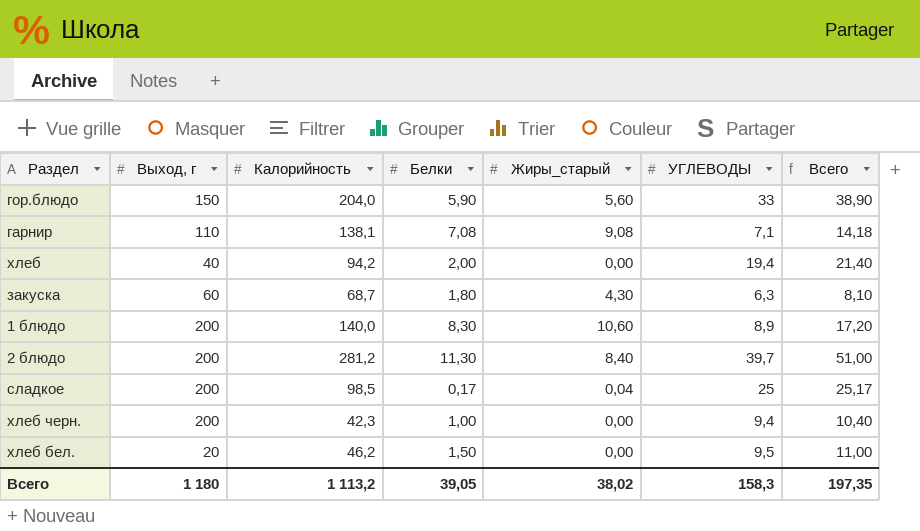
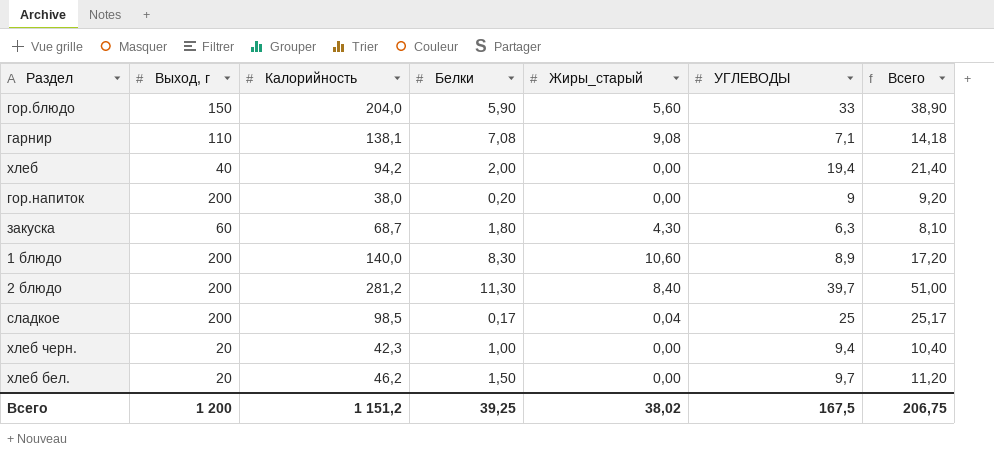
row гор.напиток: none -> 200 | 38,0 | 0,20 | 0,00 | 9 | 9,20
хлеб черн. | Выход, г: 200 -> 20
хлеб бел. | УГЛЕВОДЫ: 9,5 -> 9,7
хлеб бел. | Всего: 11,00 -> 11,20
Всего | Выход, г: 1 180 -> 1 200
Всего | Калорийность: 1 113,2 -> 1 151,2
Всего | Белки: 39,05 -> 39,25
Всего | УГЛЕВОДЫ: 158,3 -> 167,5
Всего | Всего: 197,35 -> 206,75

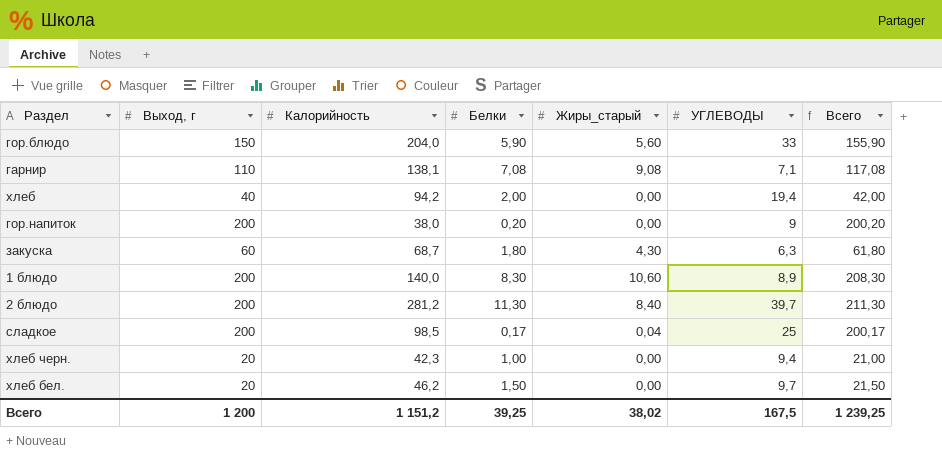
column Всего | formula: [Белки] + [УГЛЕВОДЫ] -> [Выход, г] + [Белки]
Всего | Всего: 206,75 -> 1 239,25

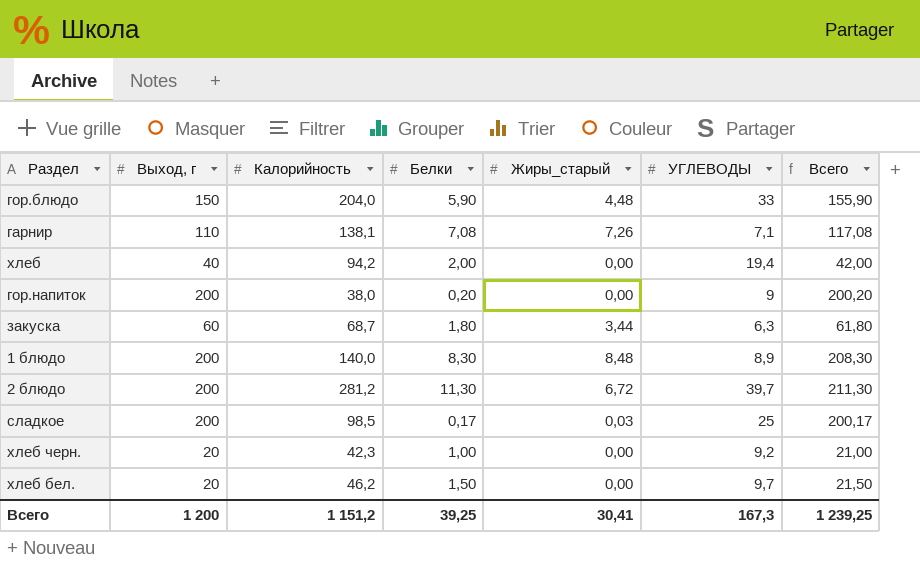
гор.блюдо | Жиры_старый: 5,60 -> 4,48
гарнир | Жиры_старый: 9,08 -> 7,26
закуска | Жиры_старый: 4,30 -> 3,44
1 блюдо | Жиры_старый: 10,60 -> 8,48
2 блюдо | Жиры_старый: 8,40 -> 6,72
сладкое | Жиры_старый: 0,04 -> 0,03
хлеб черн. | УГЛЕВОДЫ: 9,4 -> 9,2
Всего | Жиры_старый: 38,02 -> 30,41
Всего | УГЛЕВОДЫ: 167,5 -> 167,3

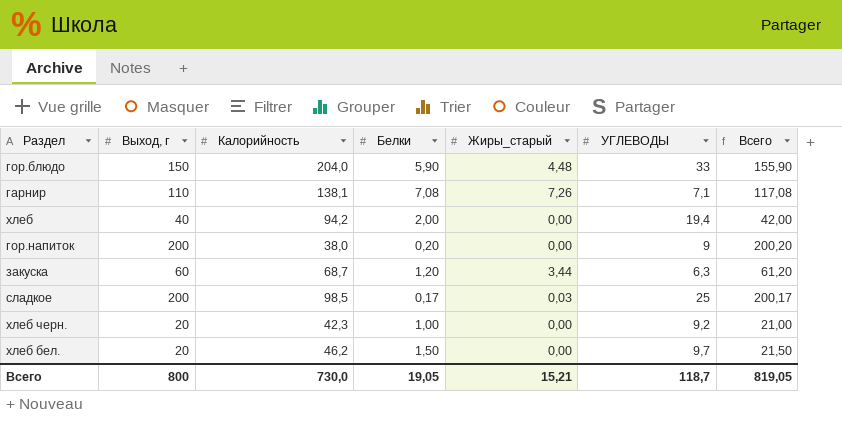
row 1 блюдо: 200 | 140,0 | 8,30 | 8,48 | 8,9 | 208,30 -> none
row 2 блюдо: 200 | 281,2 | 11,30 | 6,72 | 39,7 | 211,30 -> none
закуска | Белки: 1,80 -> 1,20
закуска | Всего: 61,80 -> 61,20
Всего | Выход, г: 1 200 -> 800
Всего | Калорийность: 1 151,2 -> 730,0
Всего | Белки: 39,25 -> 19,05
Всего | Жиры_старый: 30,41 -> 15,21
Всего | УГЛЕВОДЫ: 167,3 -> 118,7
Всего | Всего: 1 239,25 -> 819,05

